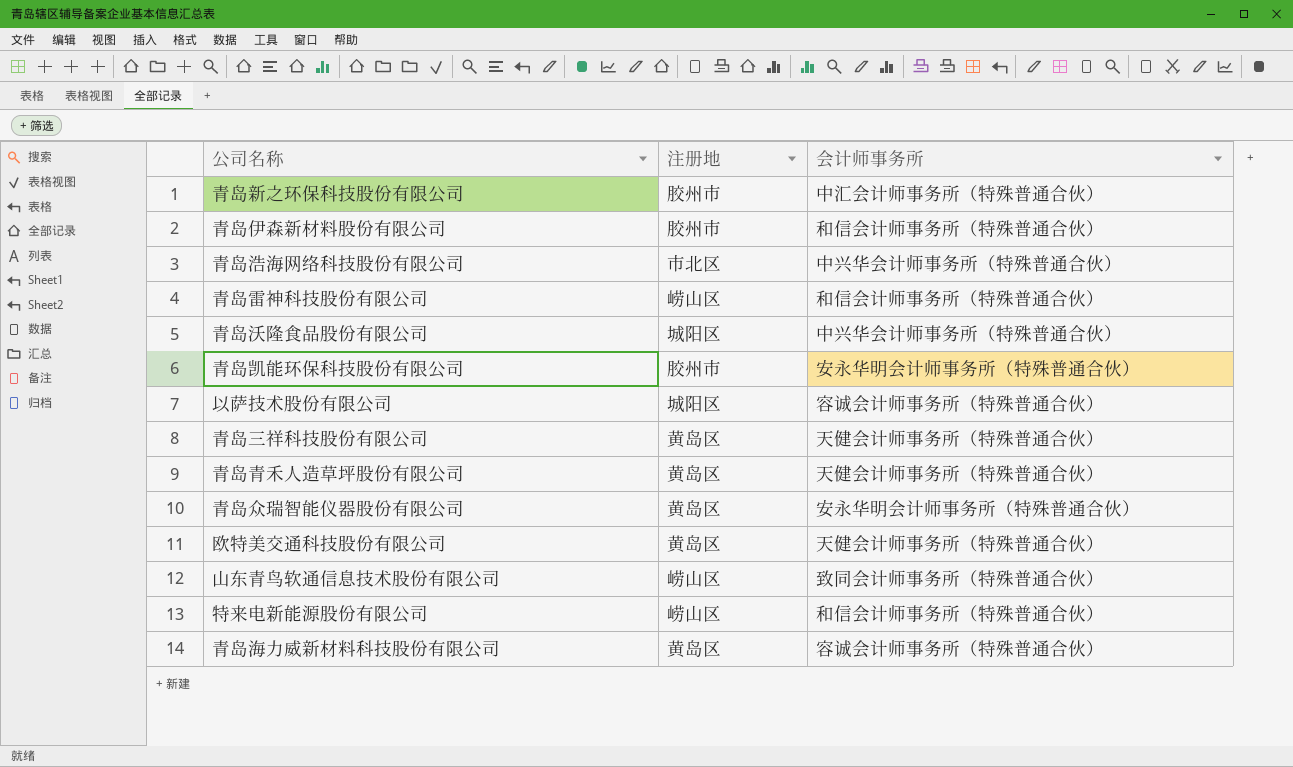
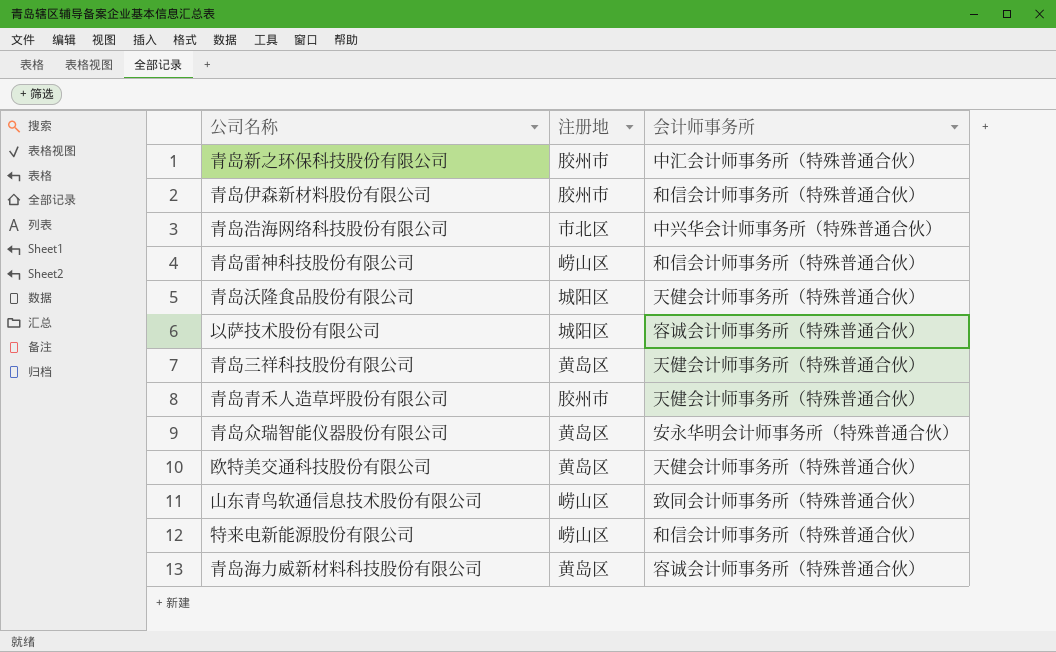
row 青岛凯能环保科技股份有限公司: 胶州市 | 安永华明会计师事务所（特殊普通合伙） -> none
青岛沃隆食品股份有限公司 | 会计师事务所: 中兴华会计师事务所（特殊普通合伙） -> 天健会计师事务所（特殊普通合伙）
青岛青禾人造草坪股份有限公司 | 注册地: 黄岛区 -> 胶州市

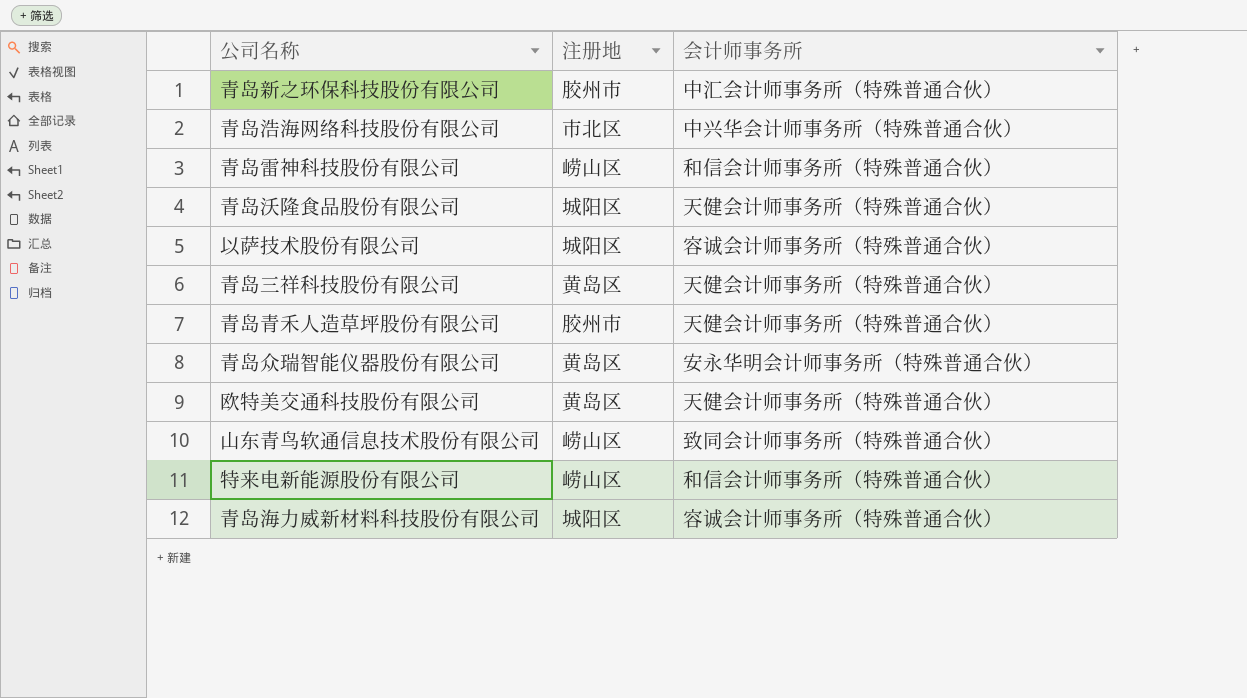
row 青岛伊森新材料股份有限公司: 胶州市 | 和信会计师事务所（特殊普通合伙） -> none
青岛海力威新材料科技股份有限公司 | 注册地: 黄岛区 -> 城阳区

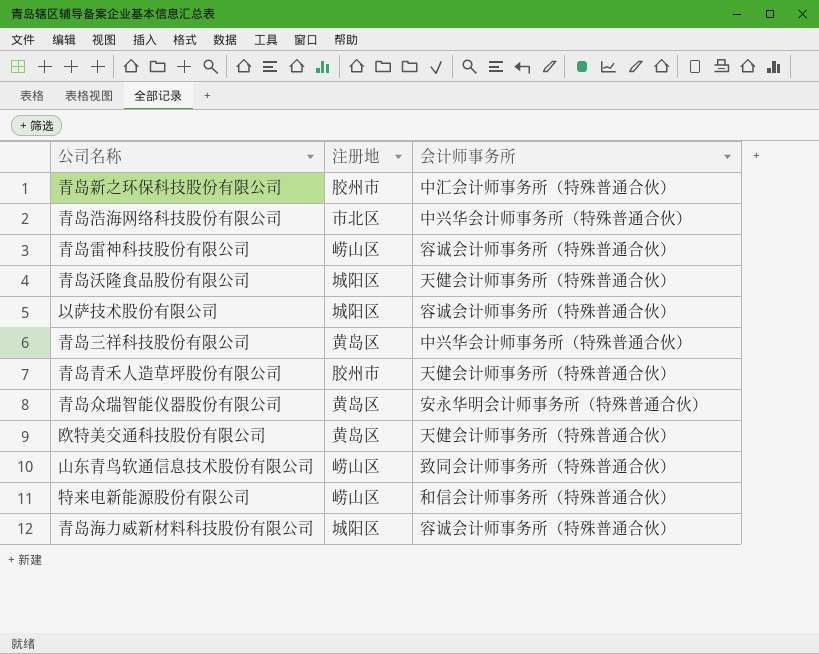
青岛雷神科技股份有限公司 | 会计师事务所: 和信会计师事务所（特殊普通合伙） -> 容诚会计师事务所（特殊普通合伙）
青岛三祥科技股份有限公司 | 会计师事务所: 天健会计师事务所（特殊普通合伙） -> 中兴华会计师事务所（特殊普通合伙）

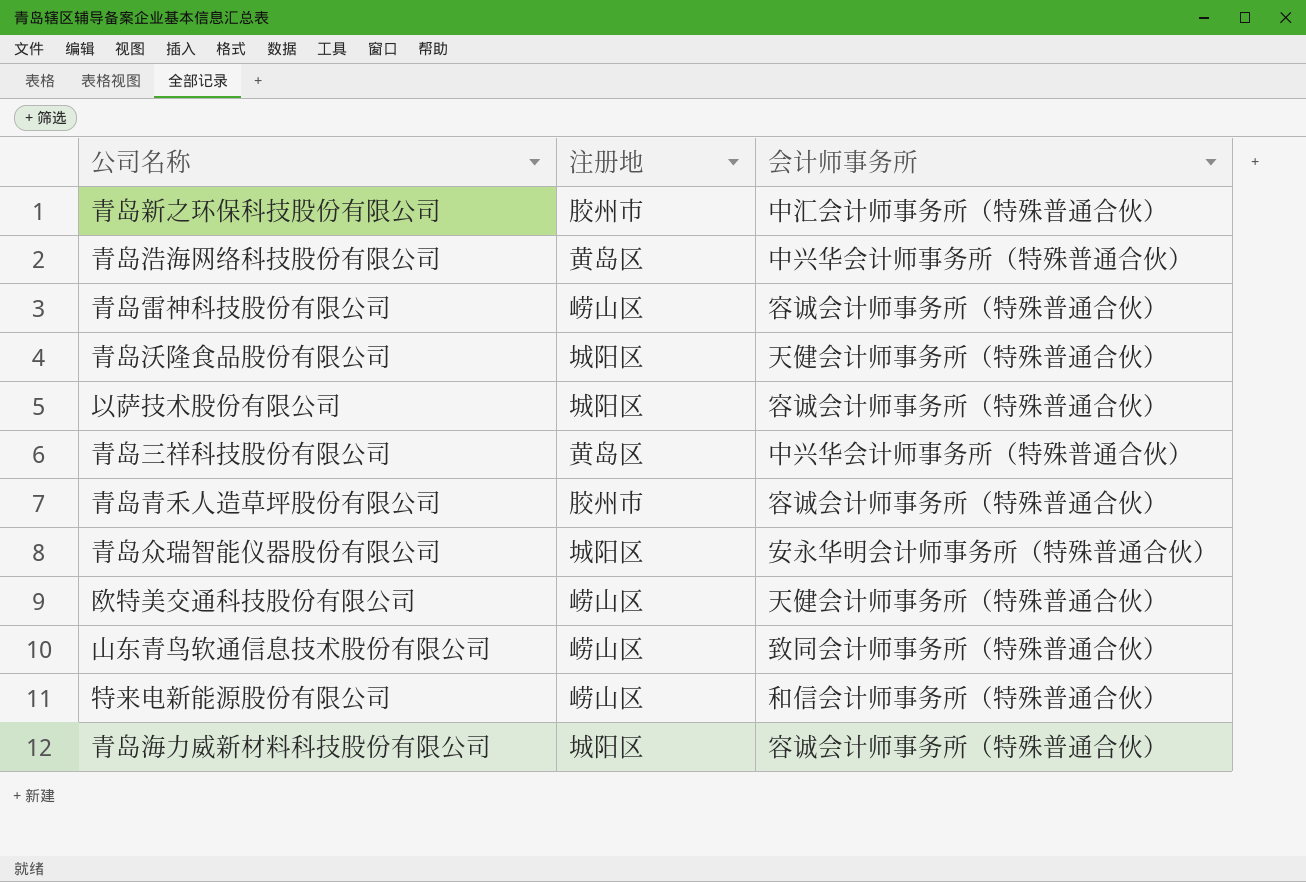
青岛浩海网络科技股份有限公司 | 注册地: 市北区 -> 黄岛区
青岛青禾人造草坪股份有限公司 | 会计师事务所: 天健会计师事务所（特殊普通合伙） -> 容诚会计师事务所（特殊普通合伙）
青岛众瑞智能仪器股份有限公司 | 注册地: 黄岛区 -> 城阳区
欧特美交通科技股份有限公司 | 注册地: 黄岛区 -> 崂山区

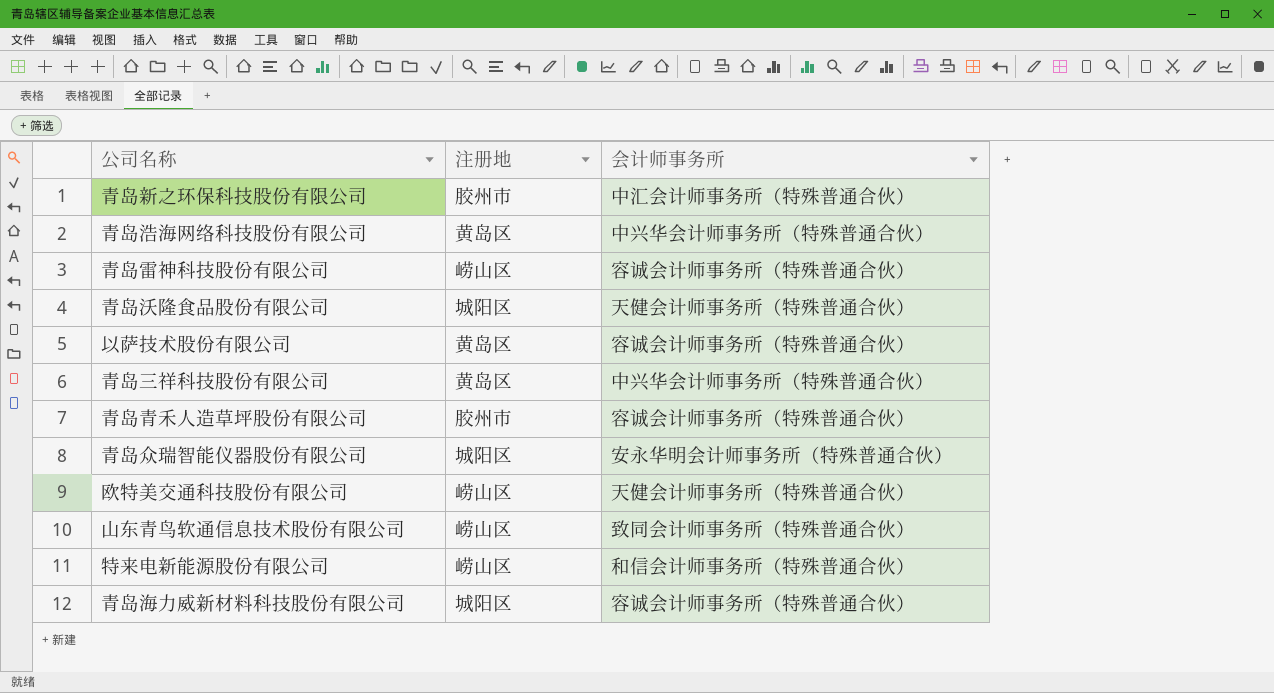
以萨技术股份有限公司 | 注册地: 城阳区 -> 黄岛区

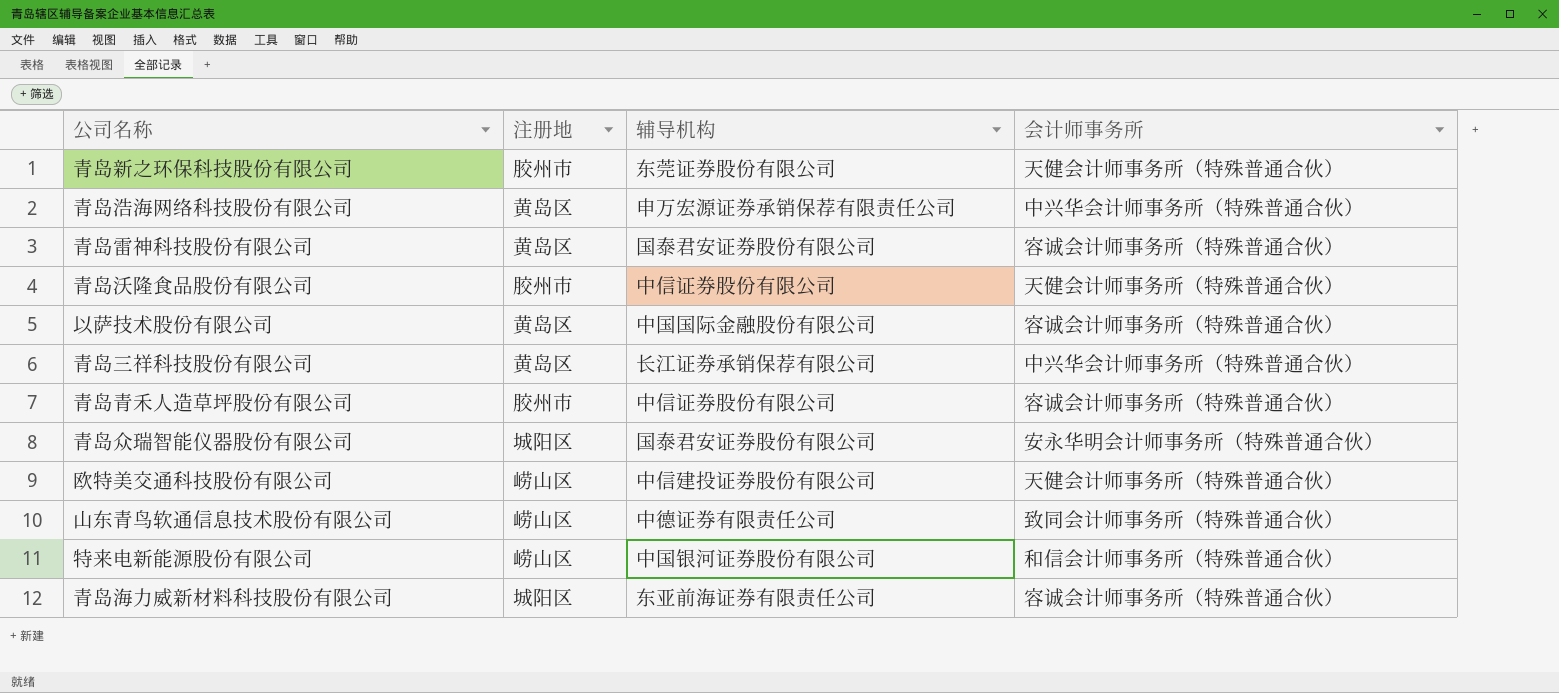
column 辅导机构 | position: none -> 3
青岛新之环保科技股份有限公司 | 会计师事务所: 中汇会计师事务所（特殊普通合伙） -> 天健会计师事务所（特殊普通合伙）
青岛雷神科技股份有限公司 | 注册地: 崂山区 -> 黄岛区
青岛沃隆食品股份有限公司 | 注册地: 城阳区 -> 胶州市

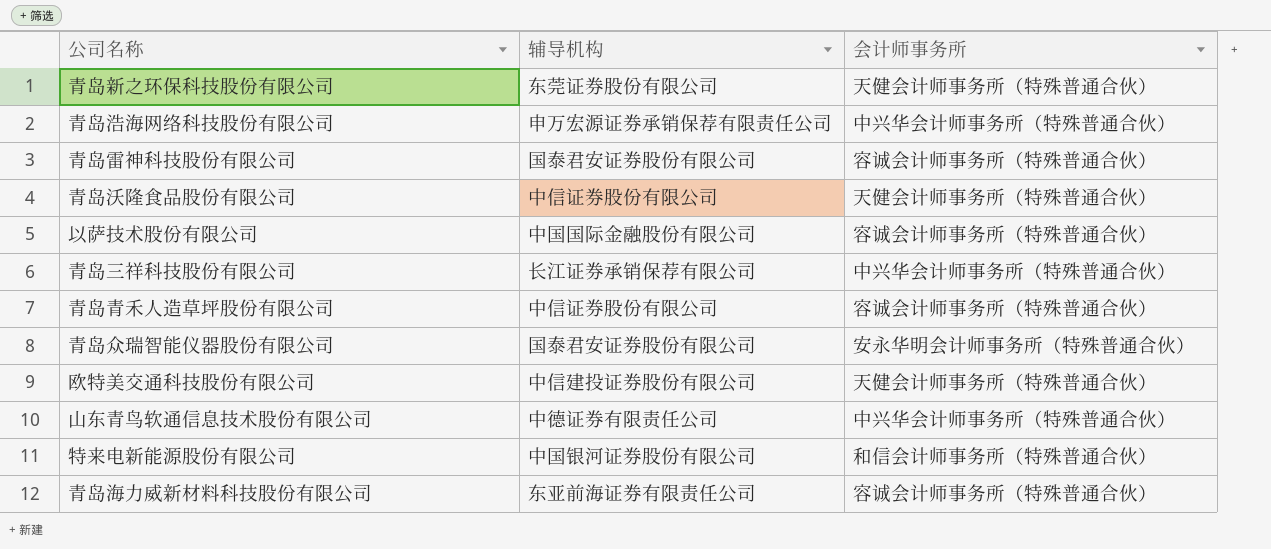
column 注册地 | position: 2 -> none
山东青鸟软通信息技术股份有限公司 | 会计师事务所: 致同会计师事务所（特殊普通合伙） -> 中兴华会计师事务所（特殊普通合伙）

